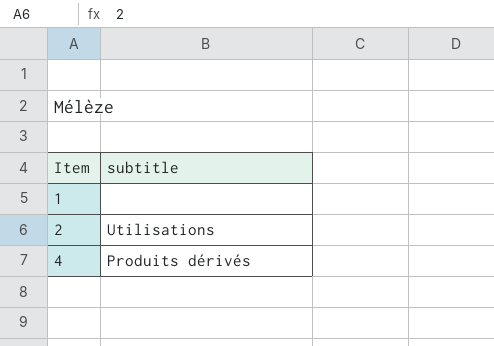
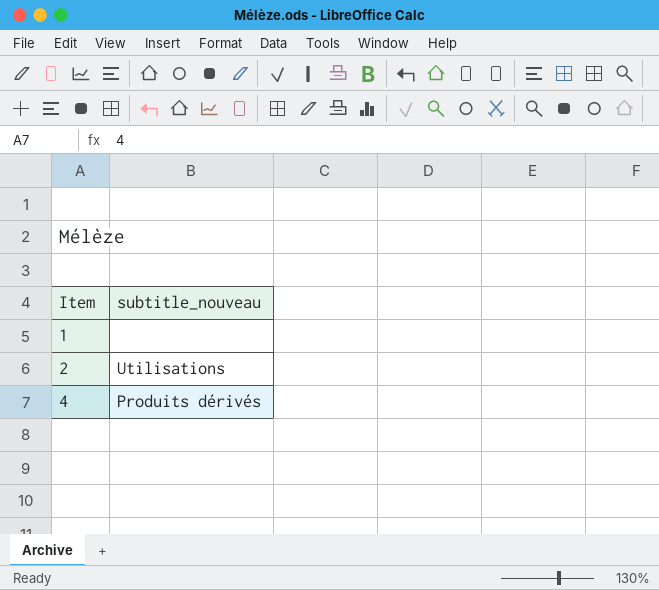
column name: subtitle -> subtitle_nouveau

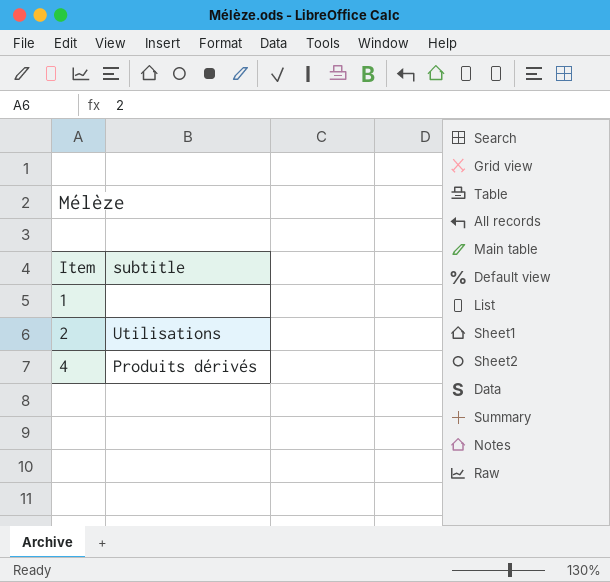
column name: subtitle_nouveau -> subtitle

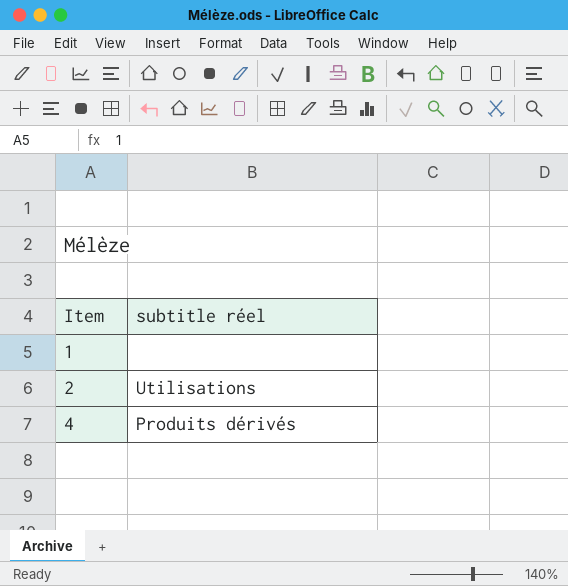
column name: subtitle -> subtitle réel

